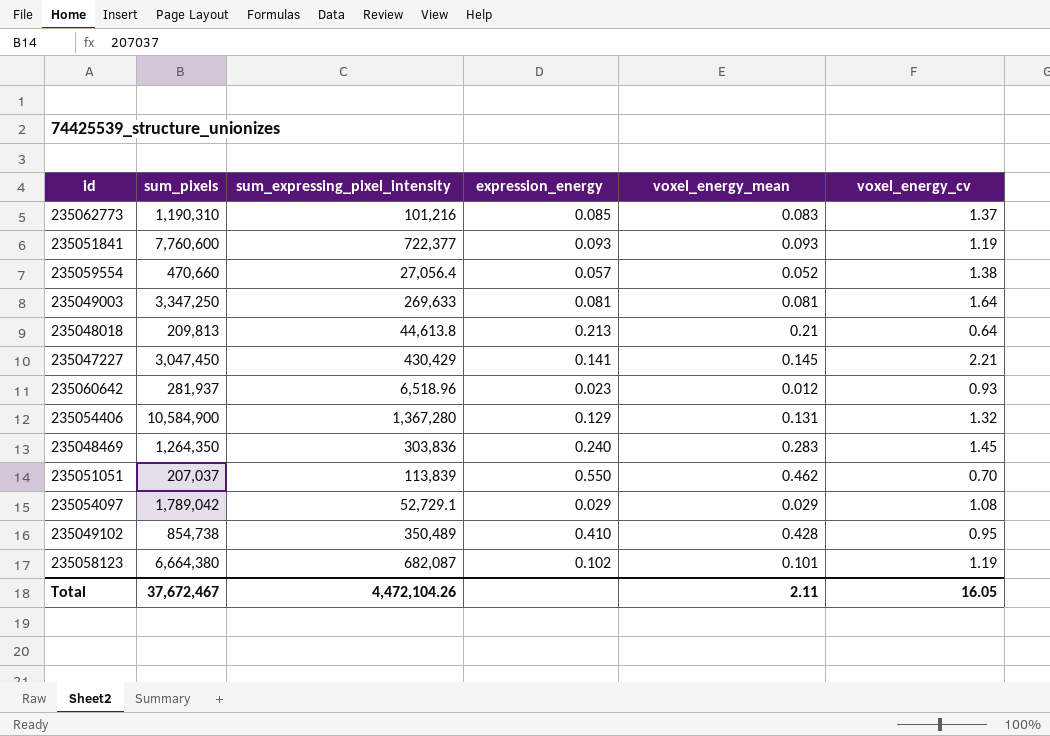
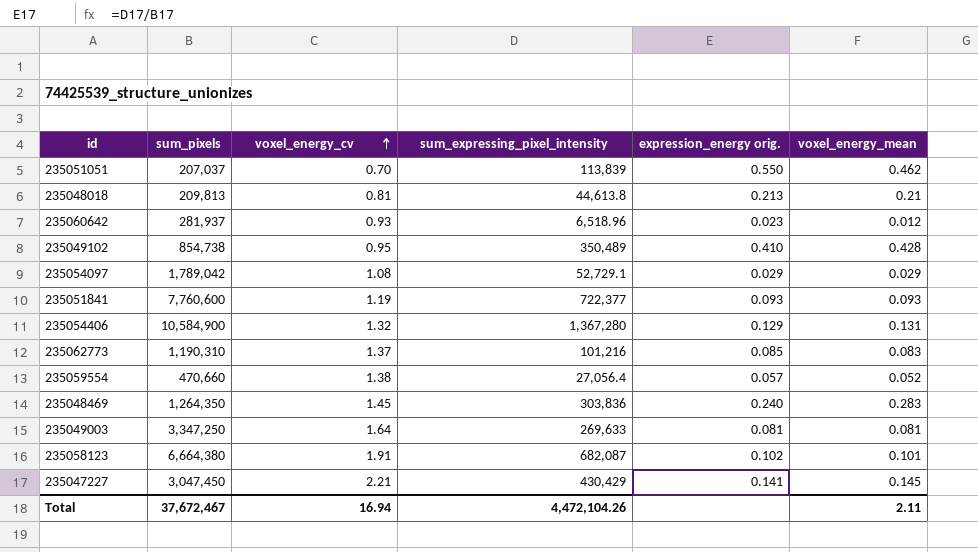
row order: none -> voxel_energy_cv ascending
column voxel_energy_cv | position: 6 -> 3
column name: expression_energy -> expression_energy orig.
235048018 | voxel_energy_cv: 0.64 -> 0.81
235058123 | voxel_energy_cv: 1.19 -> 1.91
Total | voxel_energy_cv: 16.05 -> 16.94

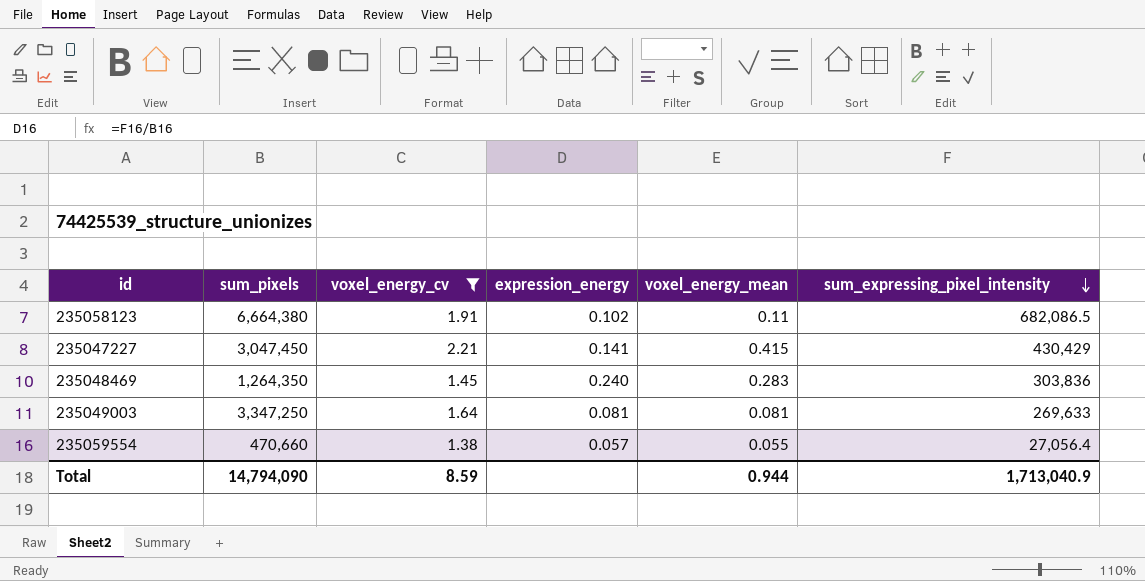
filter: none -> voxel_energy_cv >= 1.38
row order: voxel_energy_cv ascending -> sum_expressing_pixel_intensity descending
column name: expression_energy orig. -> expression_energy
column sum_expressing_pixel_intensity | position: 4 -> 6
235058123 | voxel_energy_mean: 0.101 -> 0.11
235058123 | sum_expressing_pixel_intensity: 682,087 -> 682,086.5
235047227 | voxel_energy_mean: 0.145 -> 0.415
235059554 | voxel_energy_mean: 0.052 -> 0.055
Total | sum_pixels: 37,672,467 -> 14,794,090
Total | voxel_energy_cv: 16.94 -> 8.59
Total | voxel_energy_mean: 2.11 -> 0.944
Total | sum_expressing_pixel_intensity: 4,472,104.26 -> 1,713,040.9

